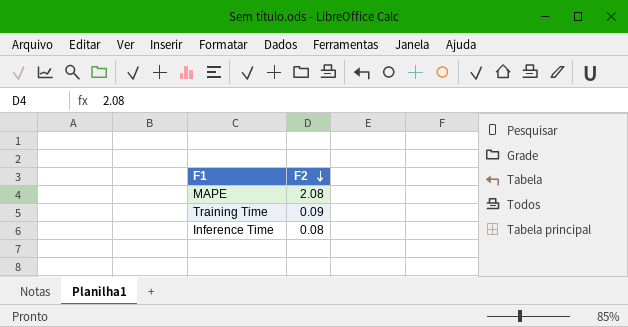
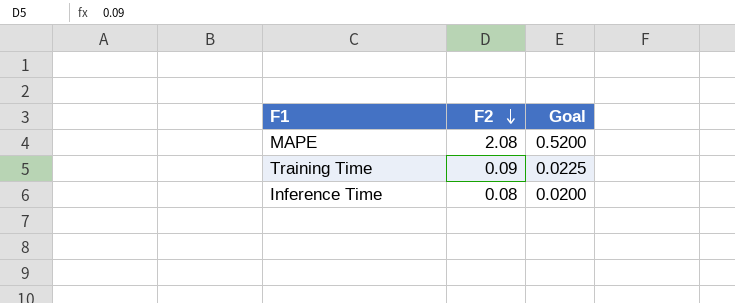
column Goal | formula: none -> [F2] * 0.25

